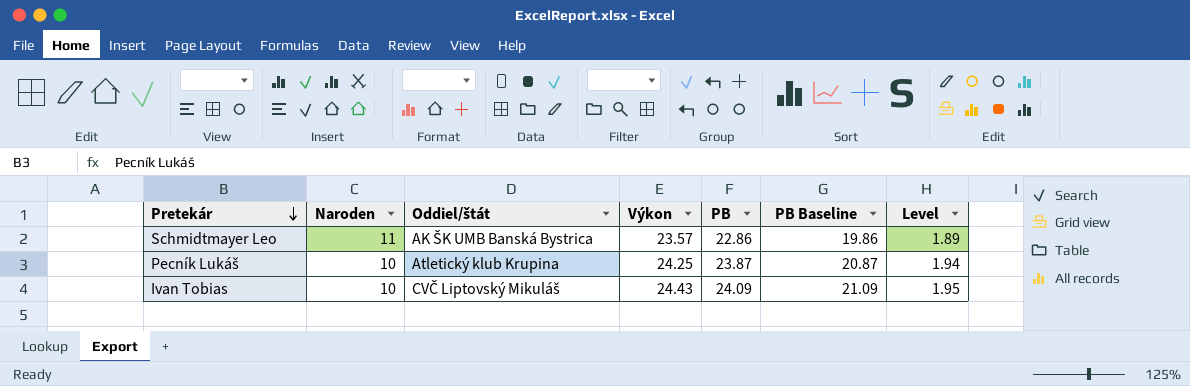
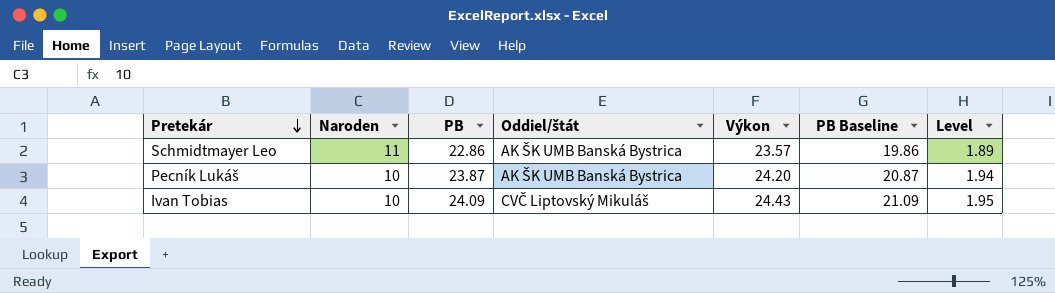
column PB | position: 5 -> 3
Pecník Lukáš | Oddiel/štát: Atletický klub Krupina -> AK ŠK UMB Banská Bystrica
Pecník Lukáš | Výkon: 24.25 -> 24.20

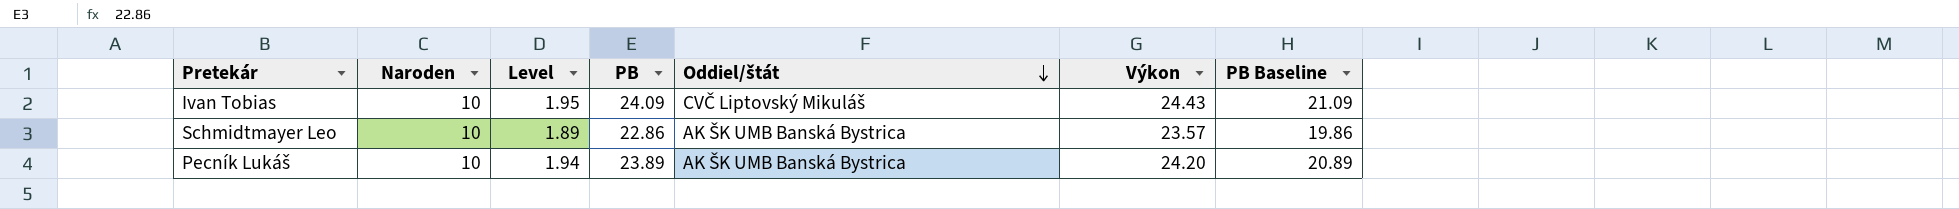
row order: Pretekár descending -> Oddiel/štát descending
column Level | position: 7 -> 3
Schmidtmayer Leo | Naroden: 11 -> 10
Pecník Lukáš | PB: 23.87 -> 23.89
Pecník Lukáš | PB Baseline: 20.87 -> 20.89

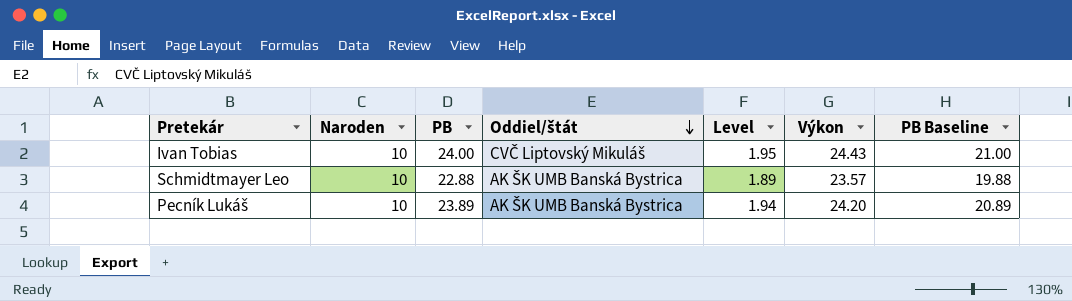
column Level | position: 3 -> 5
Ivan Tobias | PB: 24.09 -> 24.00
Ivan Tobias | PB Baseline: 21.09 -> 21.00
Schmidtmayer Leo | PB: 22.86 -> 22.88
Schmidtmayer Leo | PB Baseline: 19.86 -> 19.88

